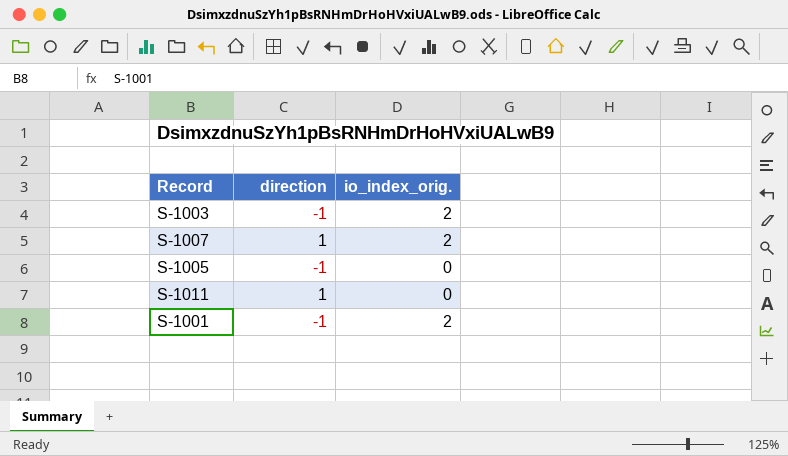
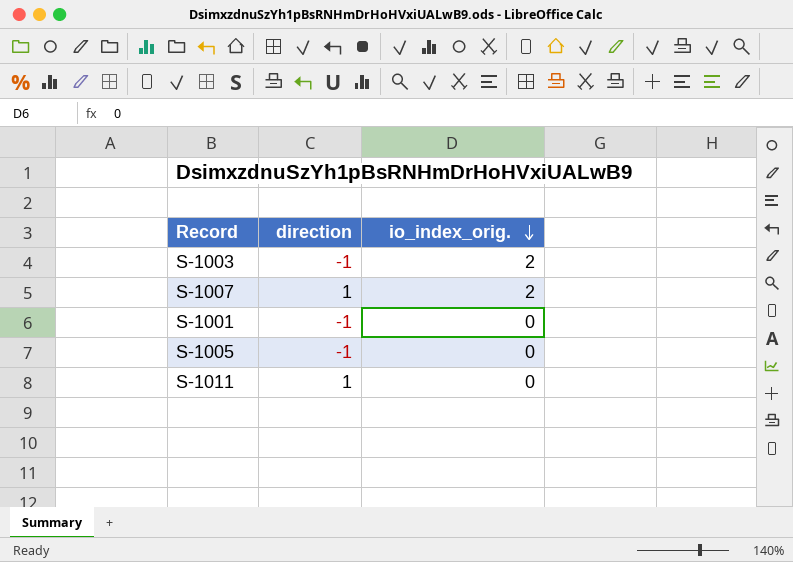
row order: none -> io_index_orig. descending
S-1001 | io_index_orig.: 2 -> 0

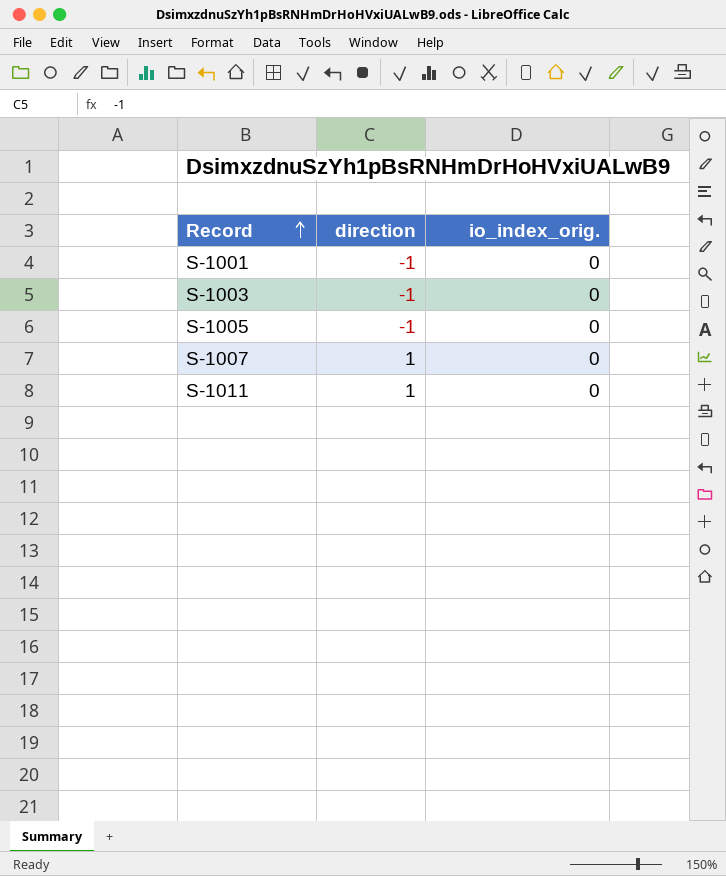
row order: io_index_orig. descending -> Record ascending
S-1003 | io_index_orig.: 2 -> 0
S-1007 | io_index_orig.: 2 -> 0

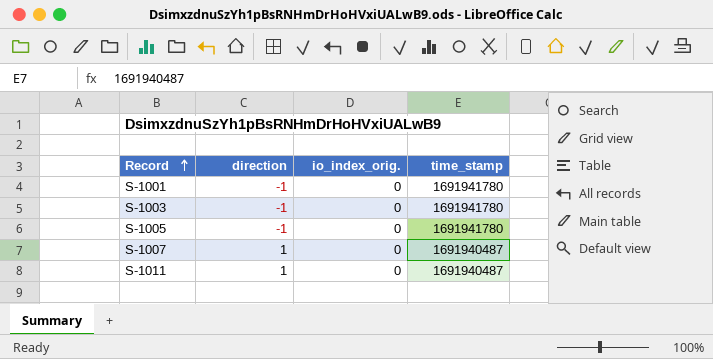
column time_stamp | position: none -> 4

